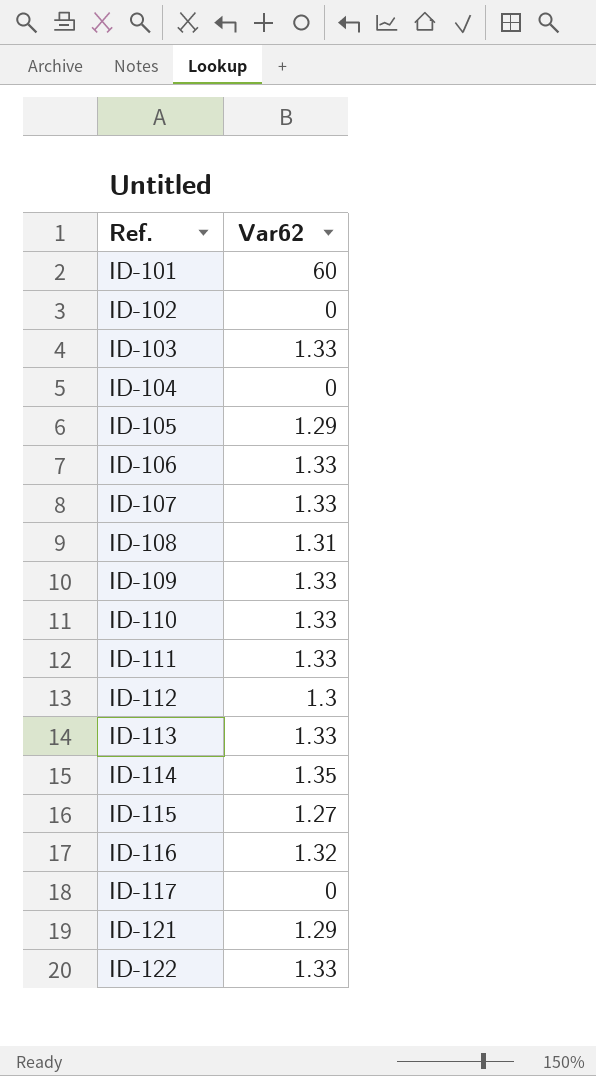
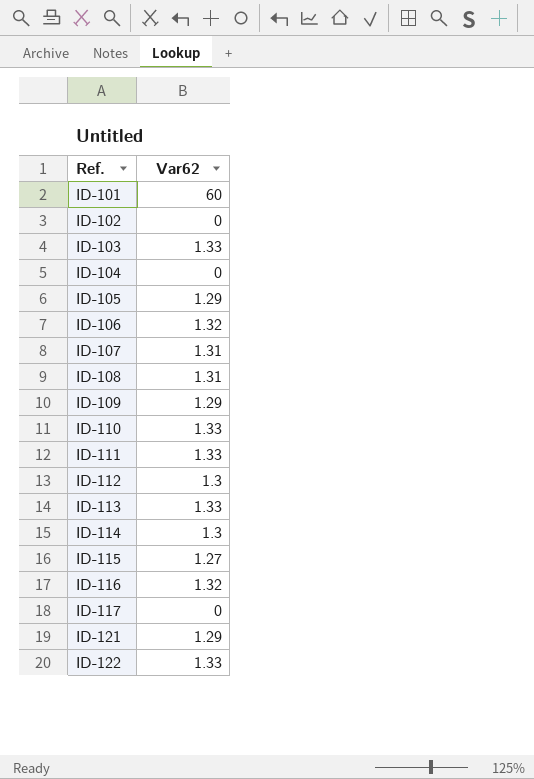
ID-106 | Var62: 1.33 -> 1.32
ID-107 | Var62: 1.33 -> 1.31
ID-109 | Var62: 1.33 -> 1.29
ID-114 | Var62: 1.35 -> 1.3

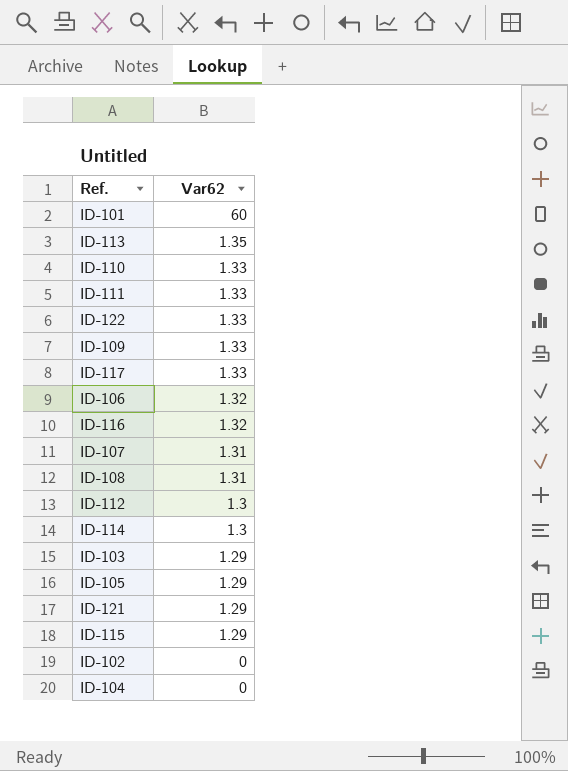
row order: Ref. ascending -> Var62 descending
ID-113 | Var62: 1.33 -> 1.35
ID-109 | Var62: 1.29 -> 1.33
ID-117 | Var62: 0 -> 1.33
ID-103 | Var62: 1.33 -> 1.29
ID-115 | Var62: 1.27 -> 1.29

